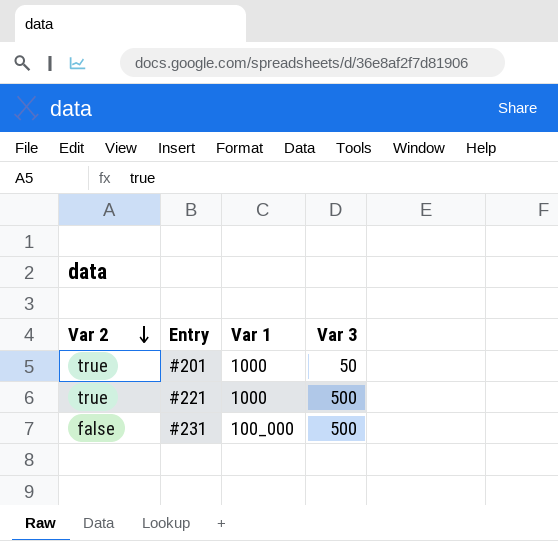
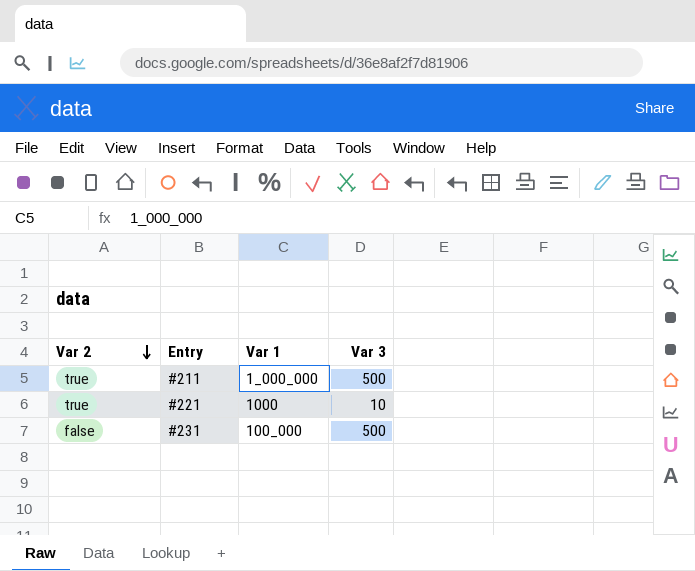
row #201: true | 1000 | 50 -> none
row #211: none -> true | 1_000_000 | 500
#221 | Var 3: 500 -> 10

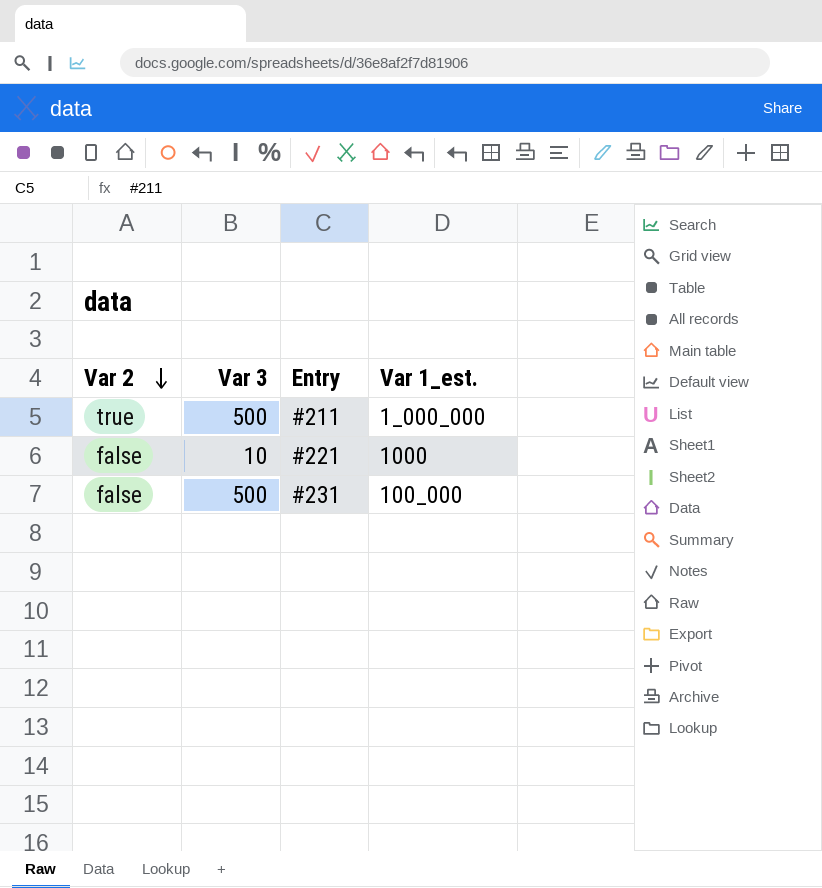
column Var 3 | position: 4 -> 2
column name: Var 1 -> Var 1_est.
#221 | Var 2: true -> false

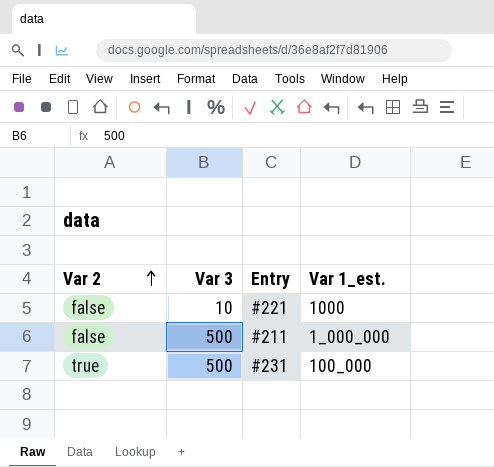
row order: Var 2 descending -> Var 2 ascending
#211 | Var 2: true -> false
#231 | Var 2: false -> true

